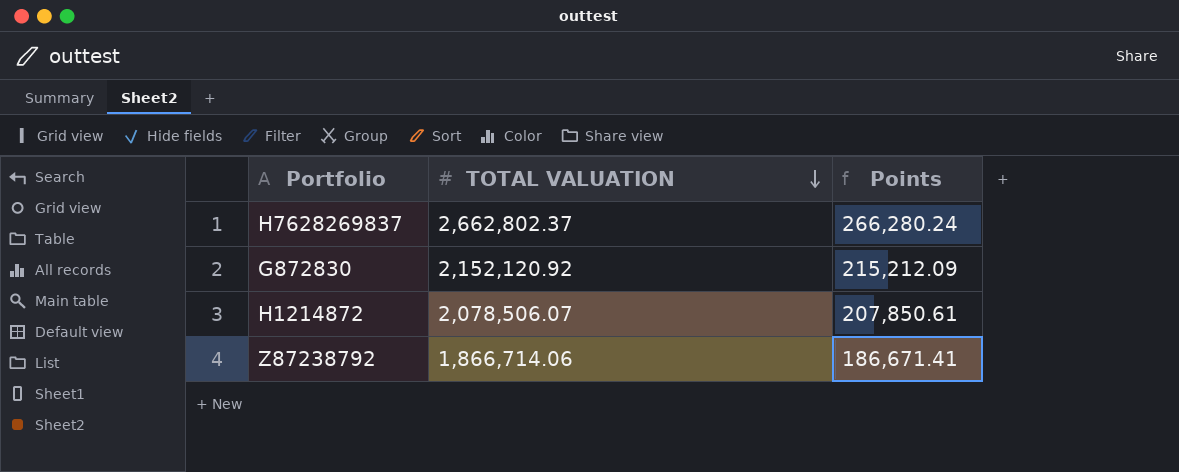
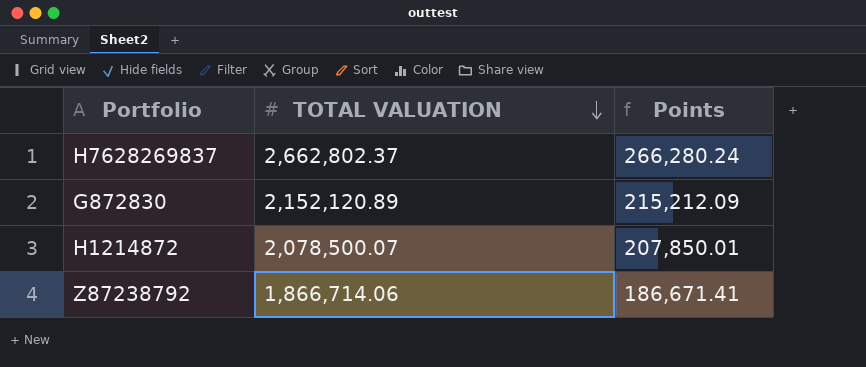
G872830 | TOTAL VALUATION: 2,152,120.92 -> 2,152,120.89
H1214872 | TOTAL VALUATION: 2,078,506.07 -> 2,078,500.07
H1214872 | Points: 207,850.61 -> 207,850.01

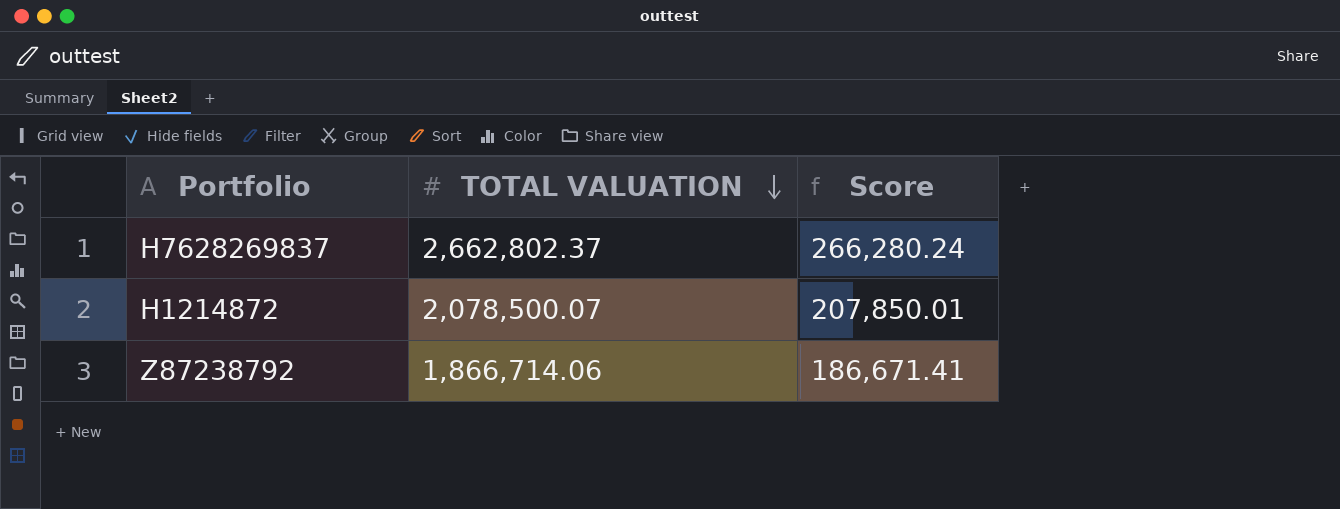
column name: Points -> Score
row G872830: 2,152,120.89 | 215,212.09 -> none

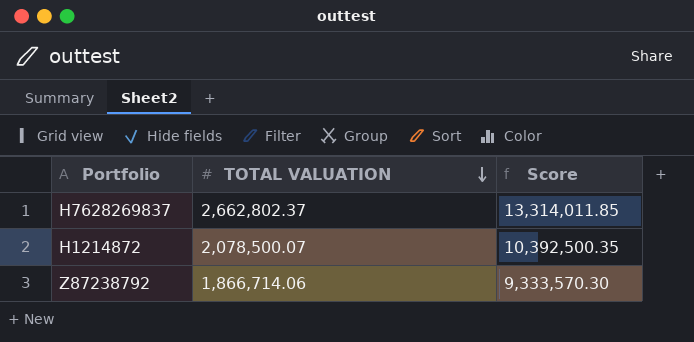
column Score | formula: [TOTAL VALUATION] * 0.1 -> [TOTAL VALUATION] * 5

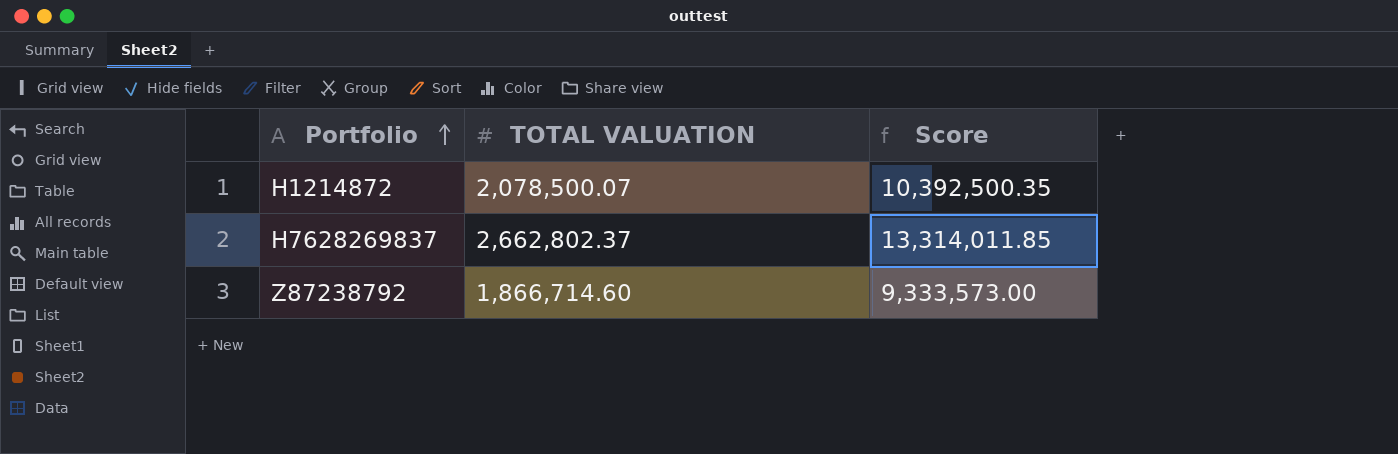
row order: TOTAL VALUATION descending -> Portfolio ascending
Z87238792 | TOTAL VALUATION: 1,866,714.06 -> 1,866,714.60
Z87238792 | Score: 9,333,570.30 -> 9,333,573.00

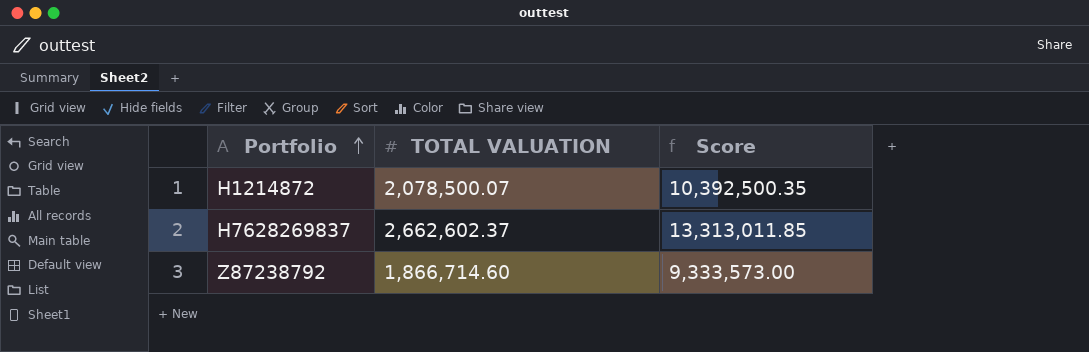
H7628269837 | TOTAL VALUATION: 2,662,802.37 -> 2,662,602.37
H7628269837 | Score: 13,314,011.85 -> 13,313,011.85

